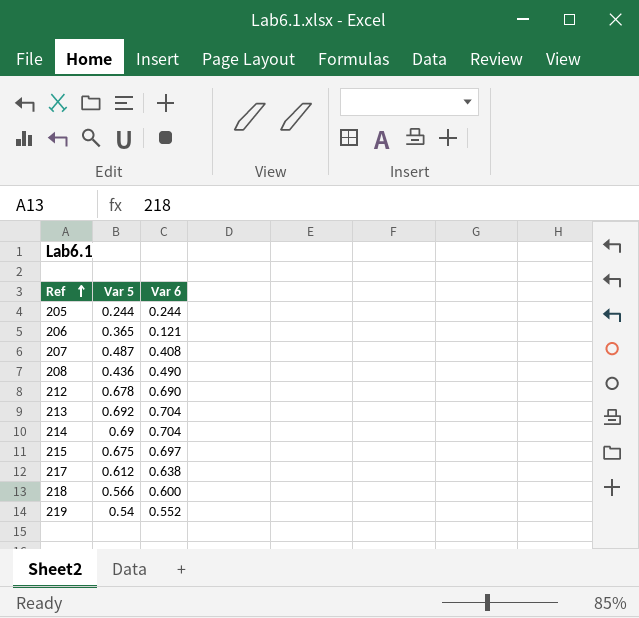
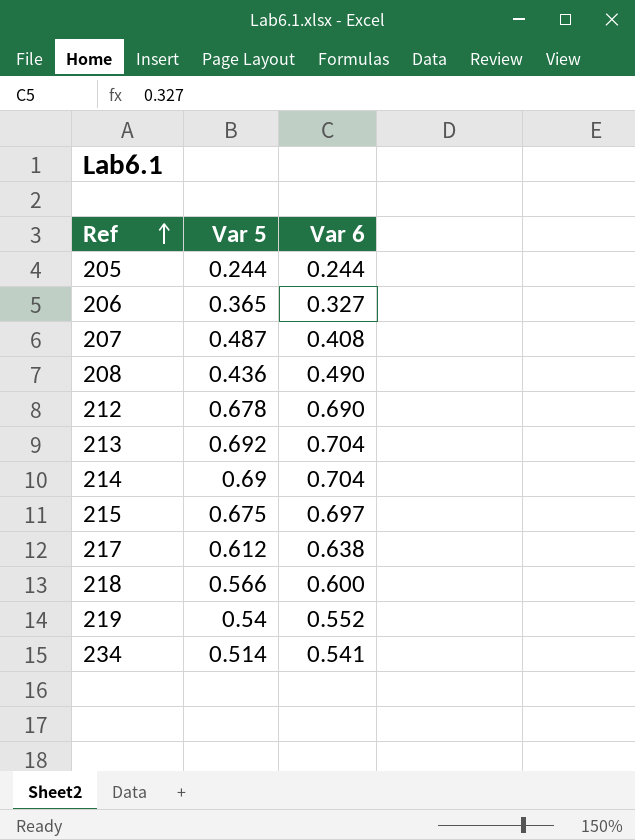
206 | Var 6: 0.121 -> 0.327
row 234: none -> 0.514 | 0.541

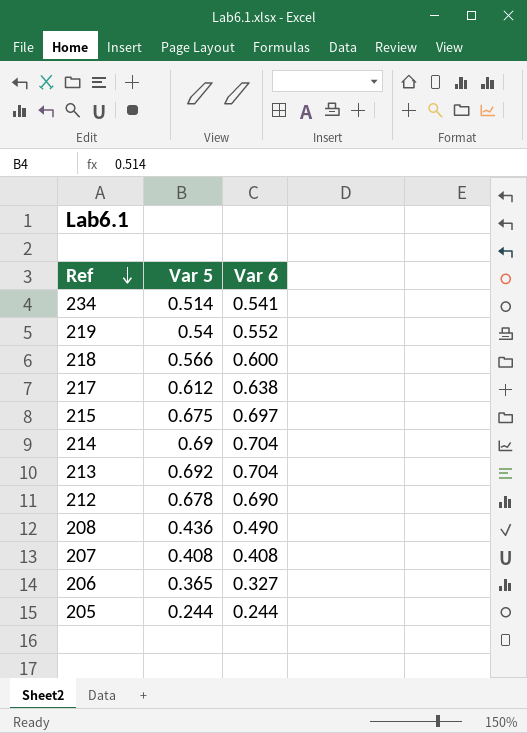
row order: Ref ascending -> Ref descending
207 | Var 5: 0.487 -> 0.408

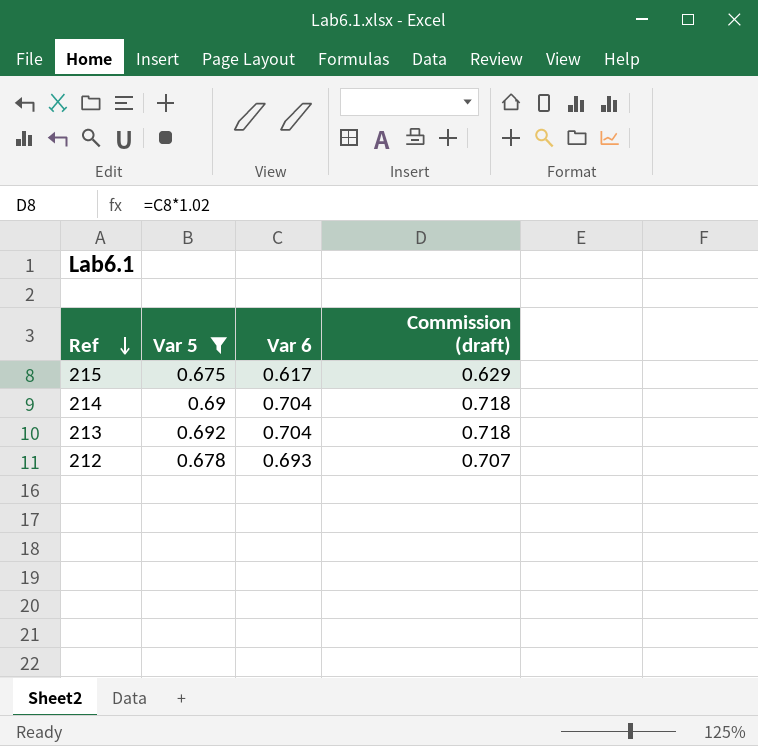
filter: none -> Var 5 >= 0.675
column Commission (draft) | formula: none -> [Var 6] * 1.02
215 | Var 6: 0.697 -> 0.617
212 | Var 6: 0.690 -> 0.693

